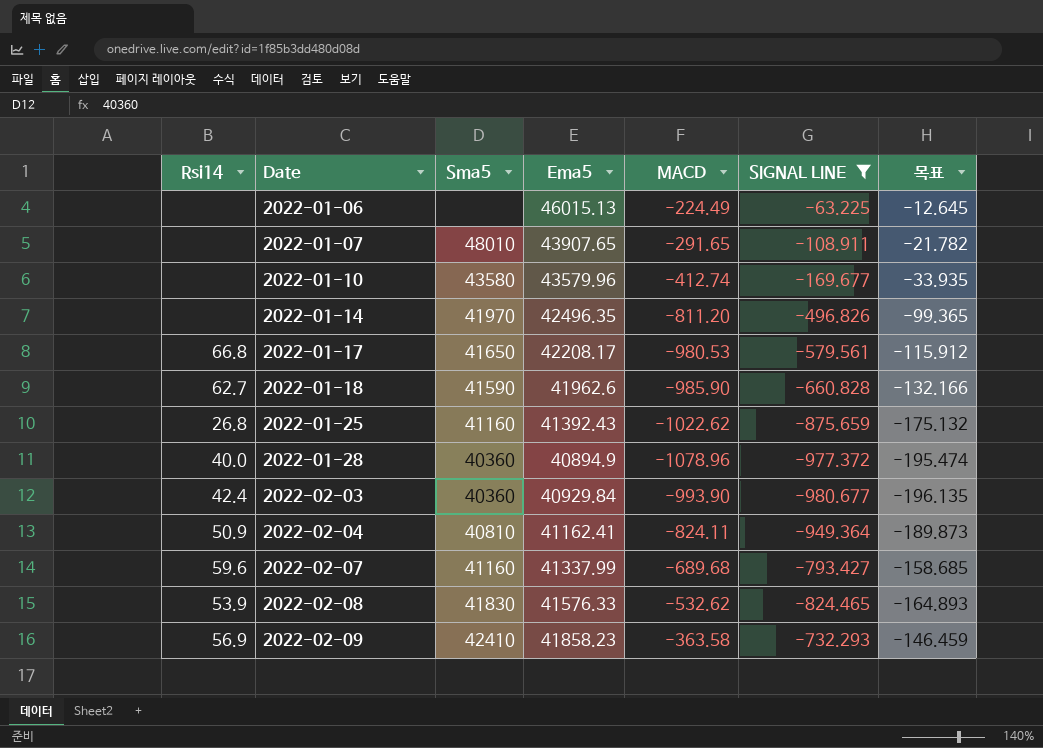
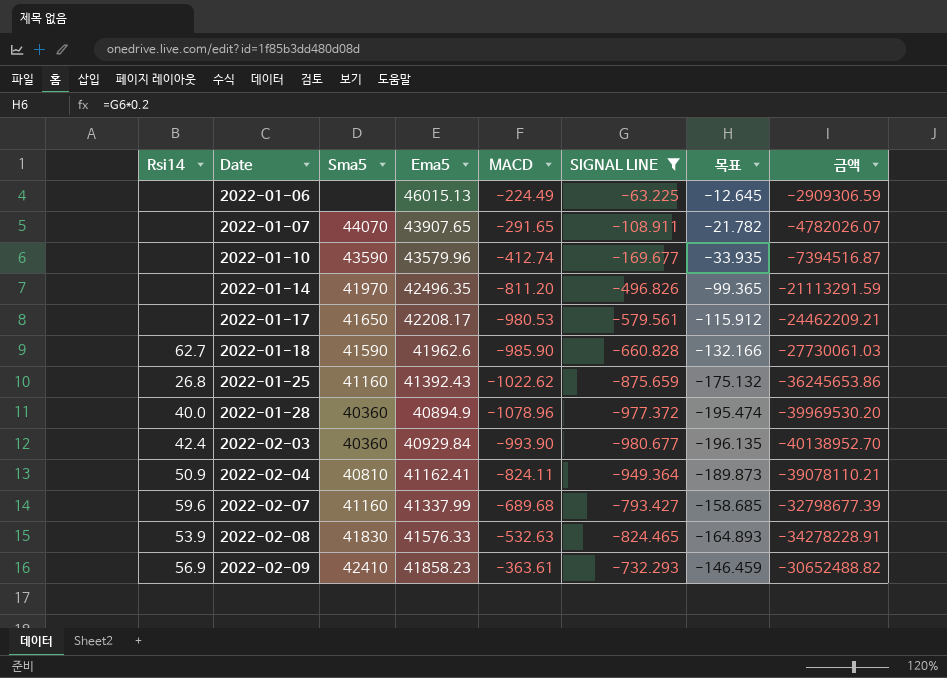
column 금액 | formula: none -> [Ema5] * [SIGNAL LINE]
2022-01-07 | Sma5: 48010 -> 44070
2022-01-10 | Sma5: 43580 -> 43590
2022-01-17 | Rsi14: 66.8 -> none
2022-02-08 | MACD: -532.62 -> -532.63
2022-02-09 | MACD: -363.58 -> -363.61

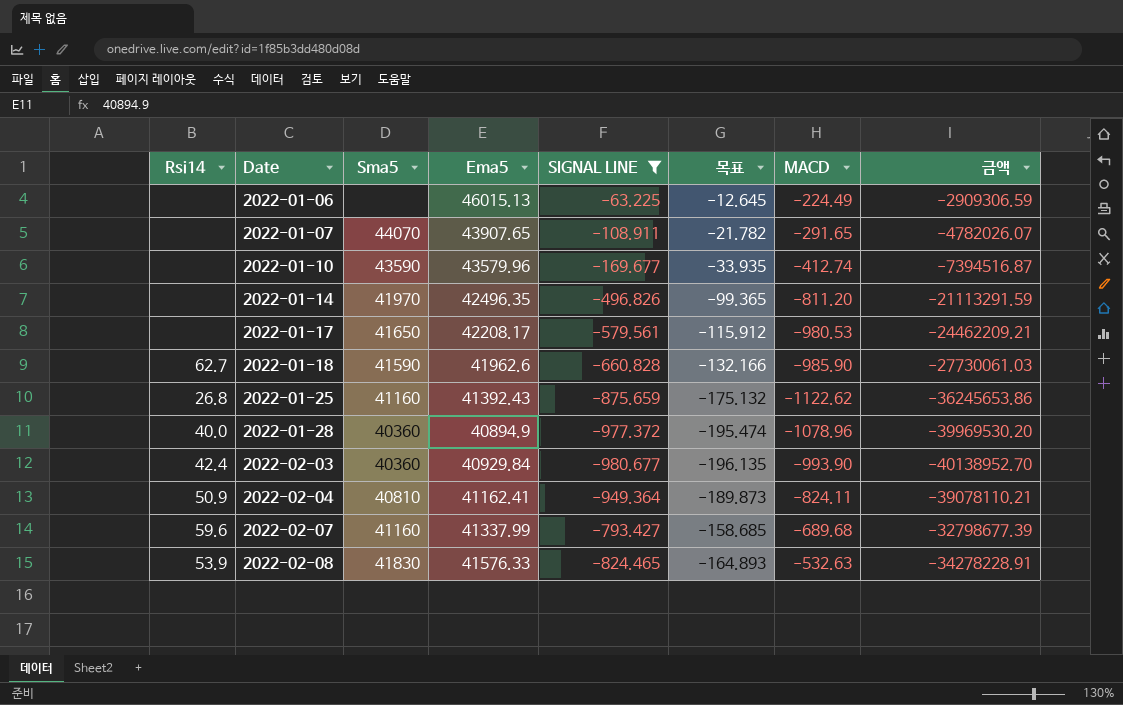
column MACD | position: 5 -> 7
row 2022-02-09: 56.9 | 42410 | 41858.23 | -363.61 | -732.293 | -146.459 | -30652488.82 -> none
2022-01-25 | MACD: -1022.62 -> -1122.62

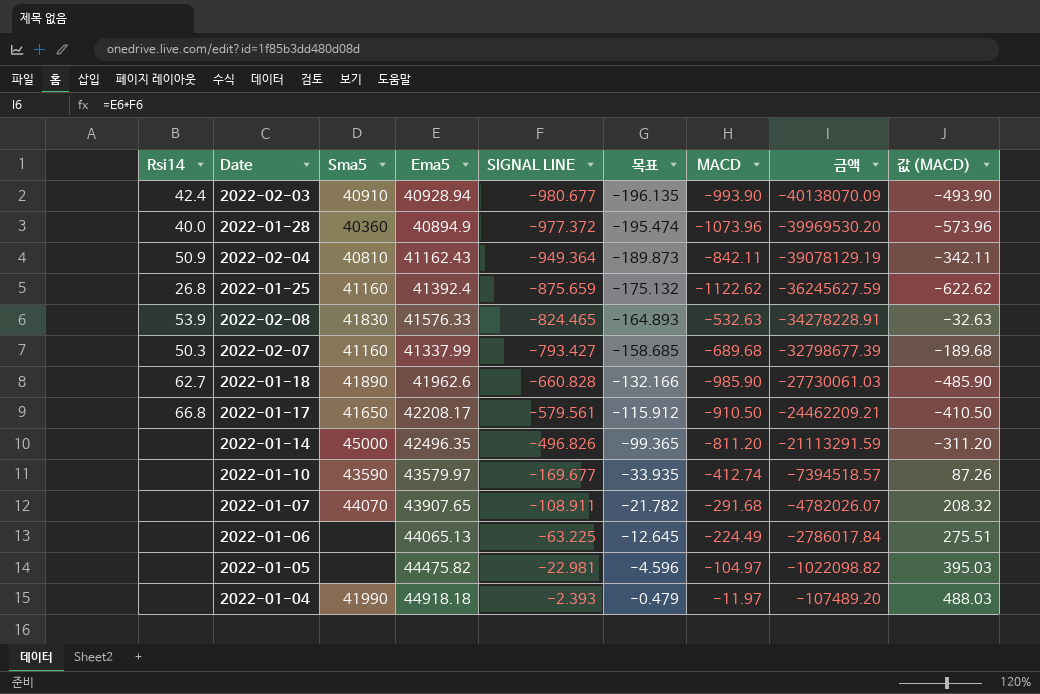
filter: SIGNAL LINE <= -63.225 -> none
row order: Date ascending -> SIGNAL LINE ascending
column 값 (MACD) | formula: none -> [MACD] + 500
2022-02-03 | Sma5: 40360 -> 40910
2022-02-03 | Ema5: 40929.84 -> 40928.94
2022-02-03 | 금액: -40138952.70 -> -40138070.09
2022-01-28 | MACD: -1078.96 -> -1073.96
2022-02-04 | Ema5: 41162.41 -> 41162.43
2022-02-04 | MACD: -824.11 -> -842.11
2022-02-04 | 금액: -39078110.21 -> -39078129.19
2022-01-25 | Ema5: 41392.43 -> 41392.4
2022-01-25 | 금액: -36245653.86 -> -36245627.59
2022-02-07 | Rsi14: 59.6 -> 50.3
2022-01-18 | Sma5: 41590 -> 41890
2022-01-17 | Rsi14: none -> 66.8
2022-01-17 | MACD: -980.53 -> -910.50
2022-01-14 | Sma5: 41970 -> 45000
2022-01-10 | Ema5: 43579.96 -> 43579.97
2022-01-10 | 금액: -7394516.87 -> -7394518.57
2022-01-07 | MACD: -291.65 -> -291.68
2022-01-06 | Ema5: 46015.13 -> 44065.13
2022-01-06 | 금액: -2909306.59 -> -2786017.84

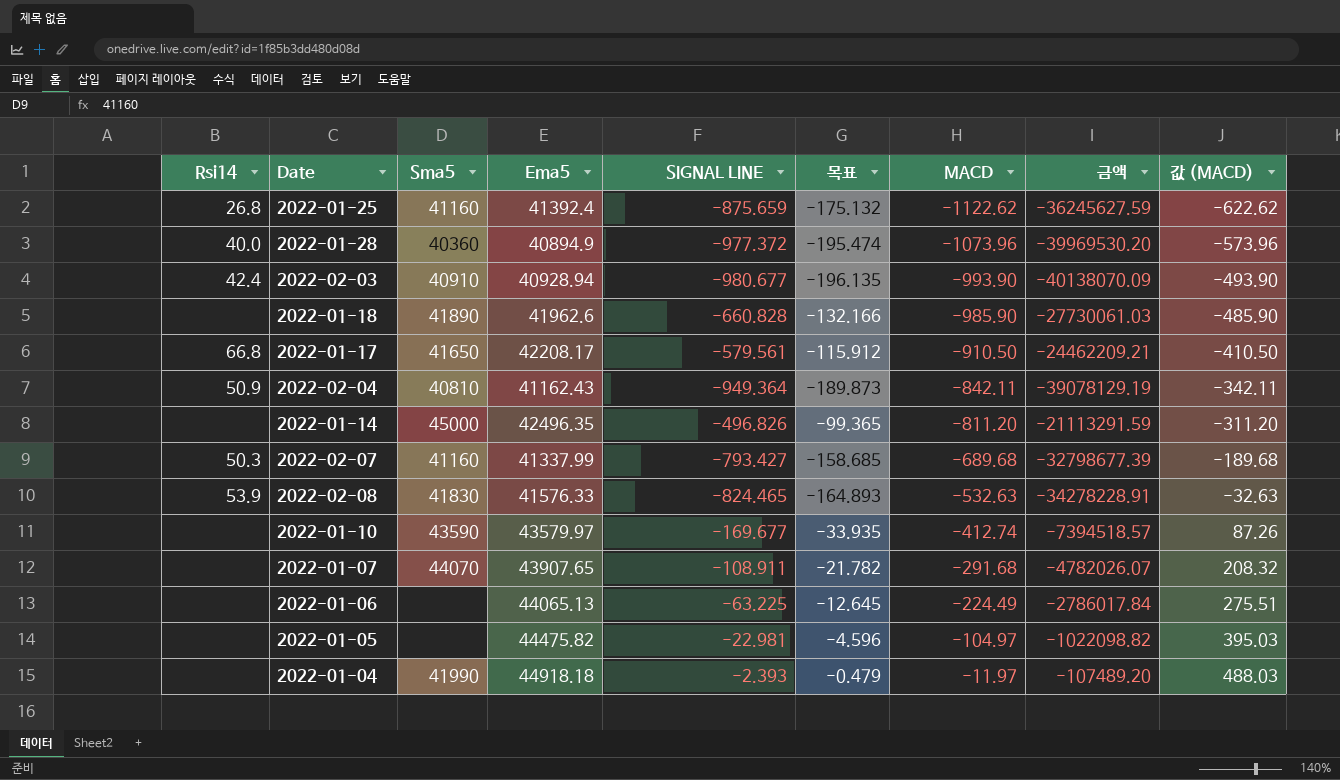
row order: SIGNAL LINE ascending -> MACD ascending
2022-01-18 | Rsi14: 62.7 -> none

